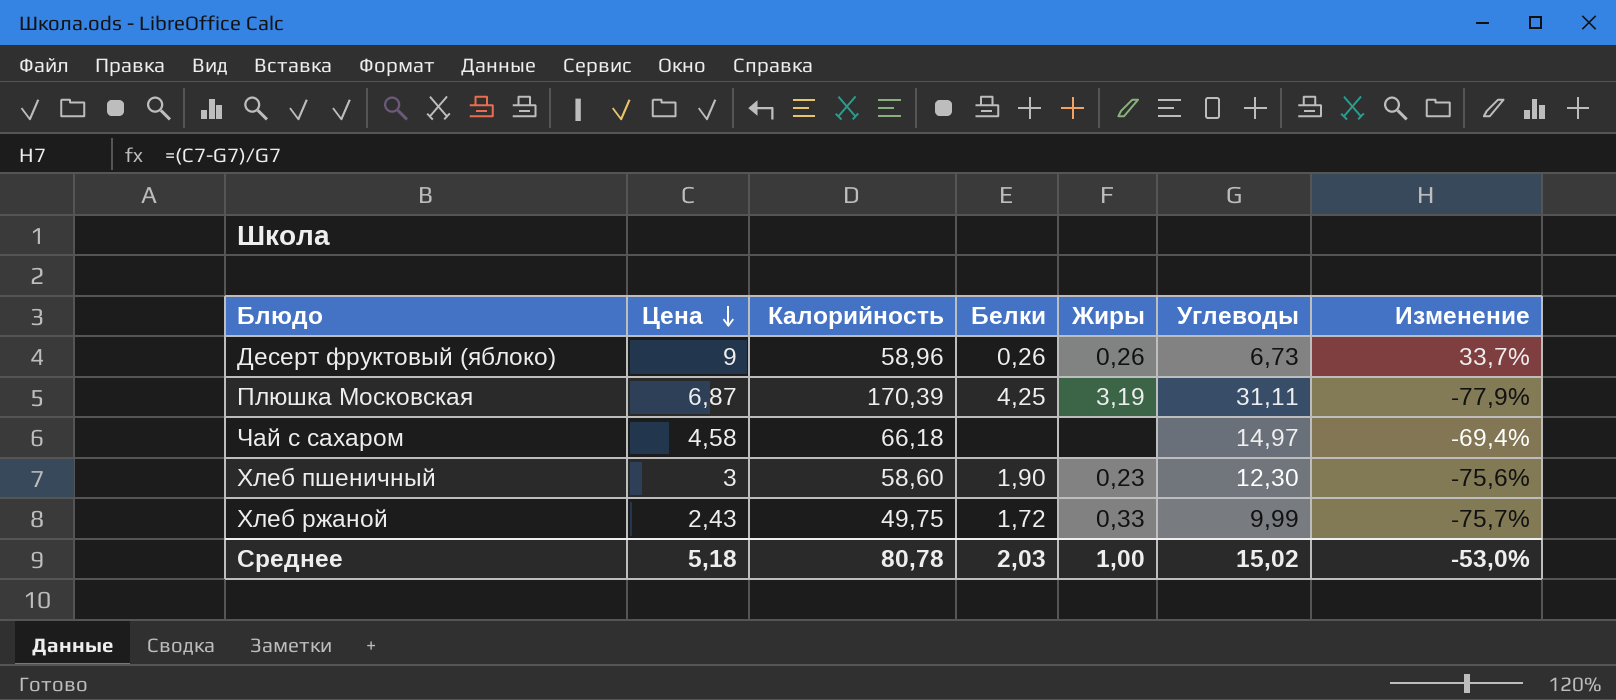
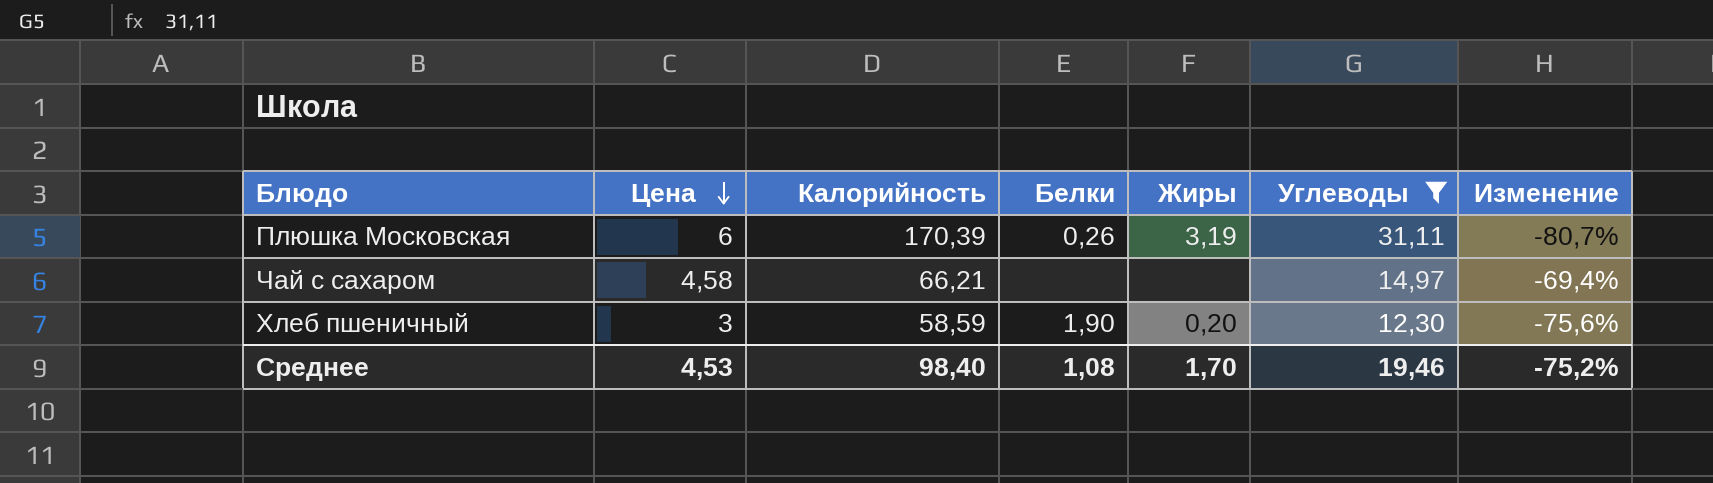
filter: none -> Углеводы >= 12,30
Плюшка Московская | Цена: 6,87 -> 6
Плюшка Московская | Белки: 4,25 -> 0,26
Плюшка Московская | Изменение: -77,9% -> -80,7%
Чай с сахаром | Калорийность: 66,18 -> 66,21
Хлеб пшеничный | Калорийность: 58,60 -> 58,59
Хлеб пшеничный | Жиры: 0,23 -> 0,20
Среднее | Цена: 5,18 -> 4,53
Среднее | Калорийность: 80,78 -> 98,40
Среднее | Белки: 2,03 -> 1,08
Среднее | Жиры: 1,00 -> 1,70
Среднее | Углеводы: 15,02 -> 19,46
Среднее | Изменение: -53,0% -> -75,2%

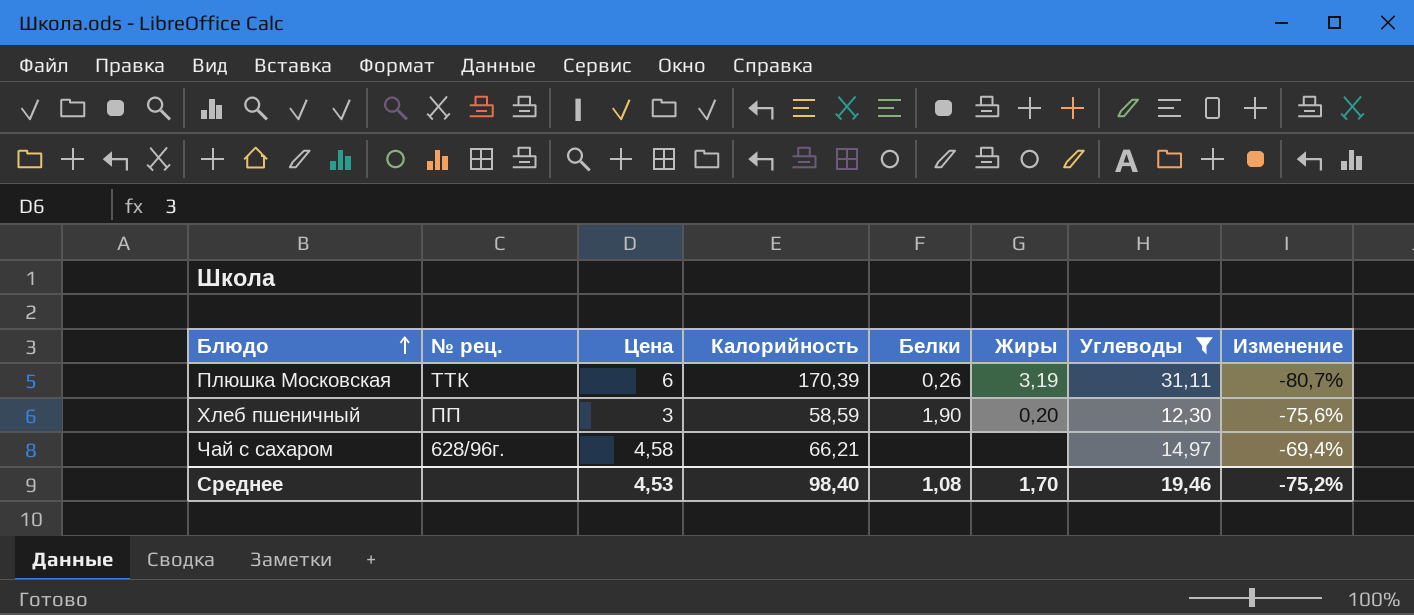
row order: Цена descending -> Блюдо ascending
column № рец. | position: none -> 2

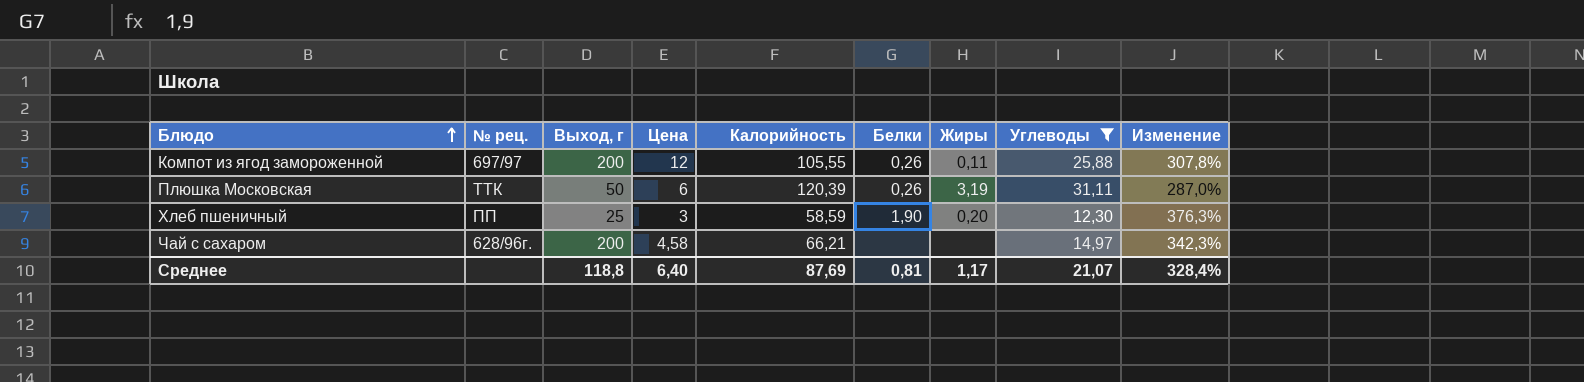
column Выход, г | position: none -> 3
column Изменение | formula: ([Цена] - [Углеводы]) / [Углеводы] -> ([Калорийность] - [Углеводы]) / [Углеводы]
row Компот из ягод замороженной: none -> 697/97 | 200 | 12 | 105,55 | 0,26 | 0,11 | 25,88 | 307,8%
Плюшка Московская | Калорийность: 170,39 -> 120,39
Среднее | Цена: 4,53 -> 6,40
Среднее | Калорийность: 98,40 -> 87,69
Среднее | Белки: 1,08 -> 0,81
Среднее | Жиры: 1,70 -> 1,17
Среднее | Углеводы: 19,46 -> 21,07
Среднее | Изменение: -75,2% -> 328,4%

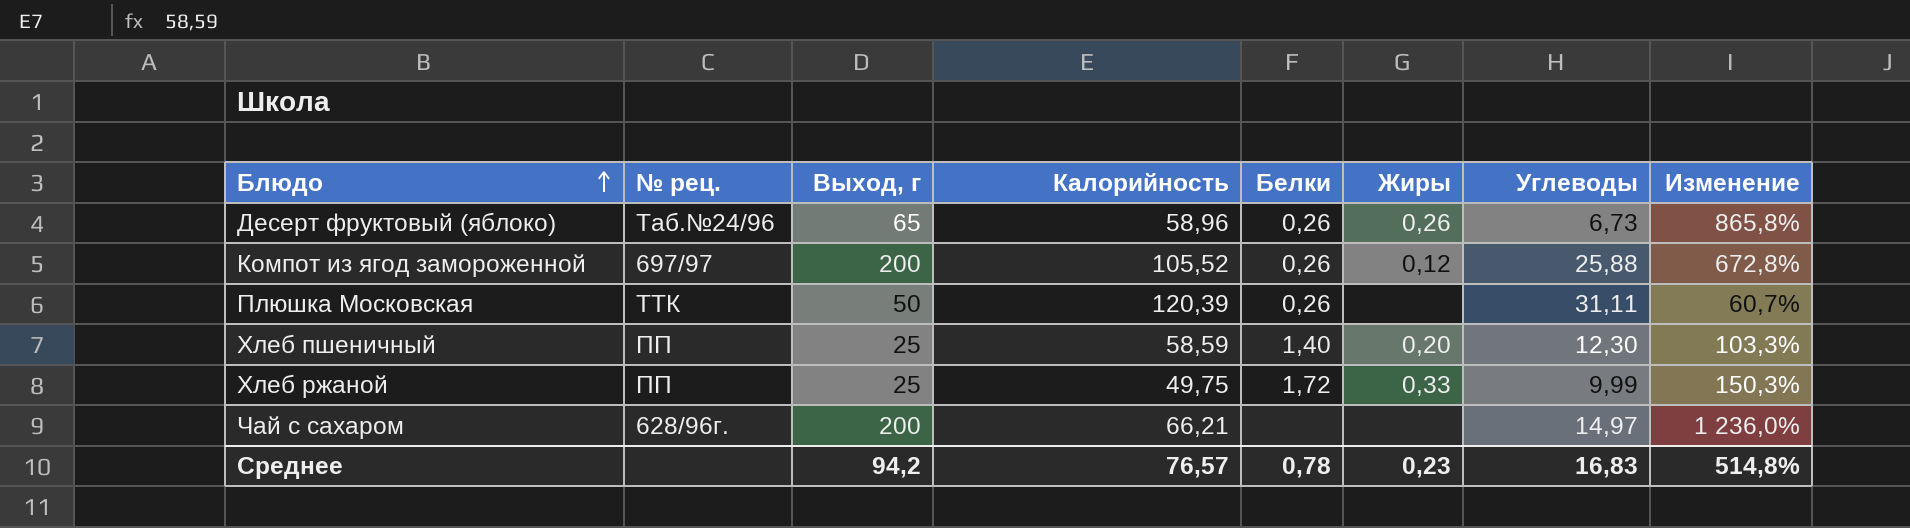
filter: Углеводы >= 12,30 -> none
column Цена | position: 4 -> none
column Изменение | formula: ([Калорийность] - [Углеводы]) / [Углеводы] -> ([Выход, г] - [Углеводы]) / [Углеводы]
Компот из ягод замороженной | Калорийность: 105,55 -> 105,52
Компот из ягод замороженной | Жиры: 0,11 -> 0,12
Плюшка Московская | Жиры: 3,19 -> none
Хлеб пшеничный | Белки: 1,90 -> 1,40
Среднее | Выход, г: 118,8 -> 94,2
Среднее | Калорийность: 87,69 -> 76,57
Среднее | Белки: 0,81 -> 0,78
Среднее | Жиры: 1,17 -> 0,23
Среднее | Углеводы: 21,07 -> 16,83
Среднее | Изменение: 328,4% -> 514,8%

